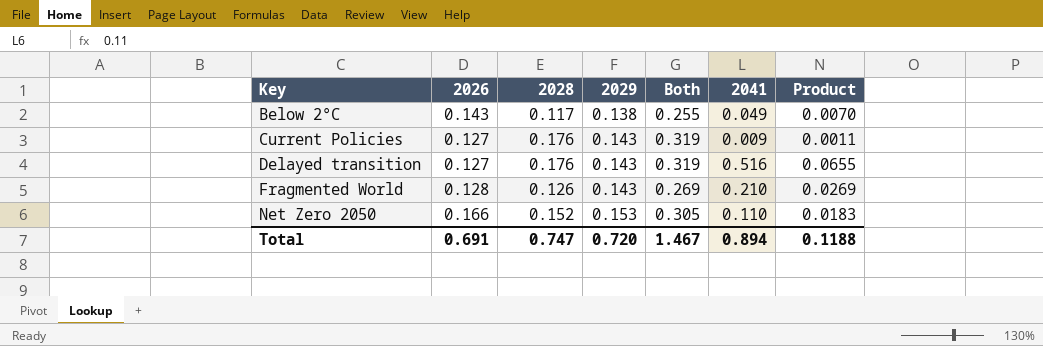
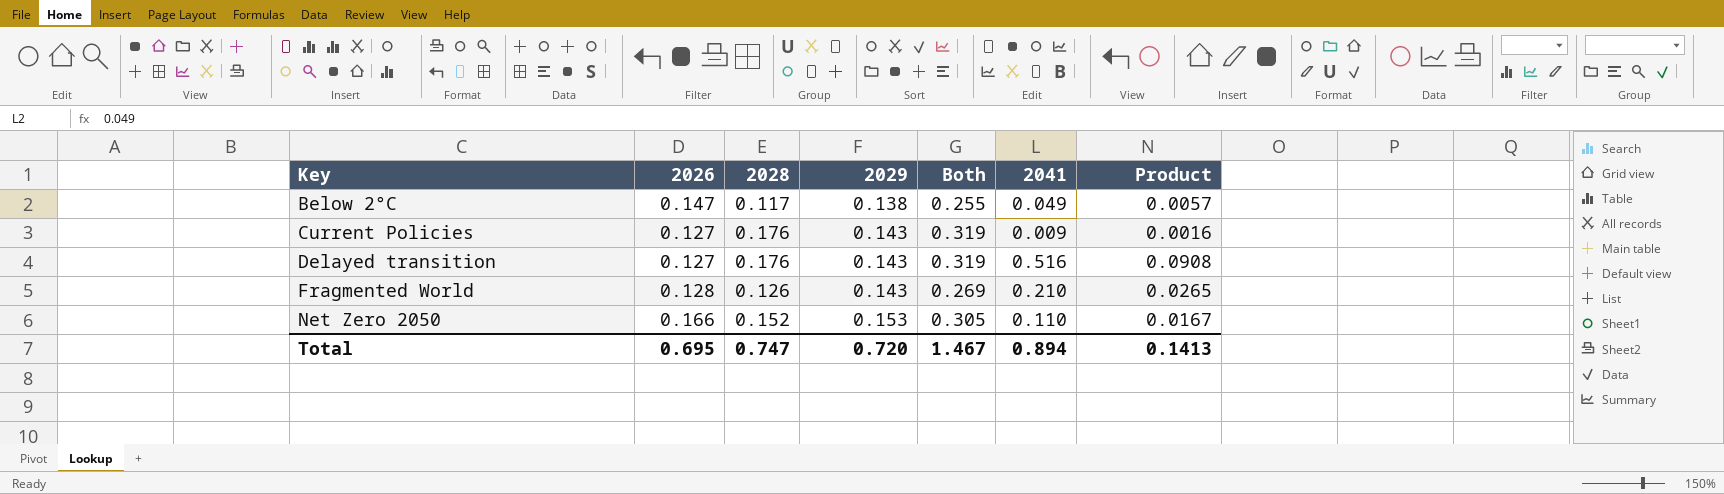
column Product | formula: [2026] * [2041] -> [2028] * [2041]
Below 2°C | 2026: 0.143 -> 0.147
Total | 2026: 0.691 -> 0.695
Total | Product: 0.1188 -> 0.1413

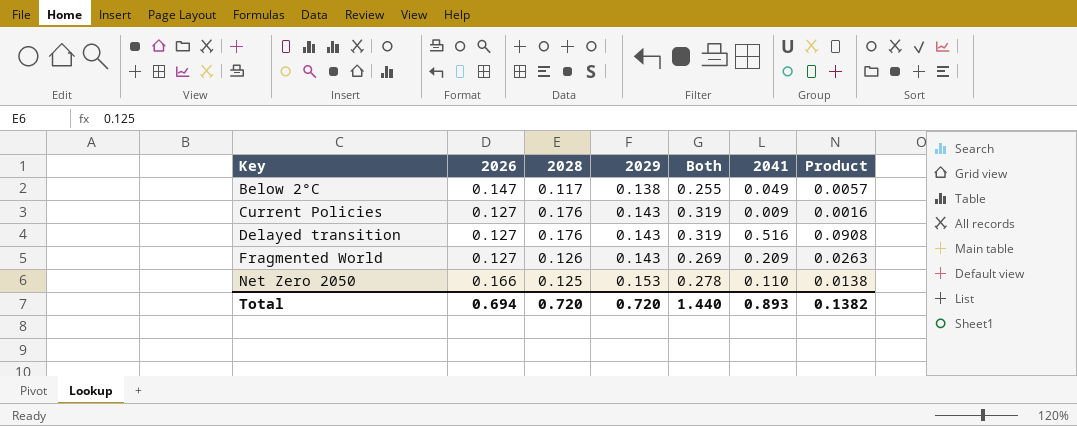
Fragmented World | 2026: 0.128 -> 0.127
Fragmented World | 2041: 0.210 -> 0.209
Fragmented World | Product: 0.0265 -> 0.0263
Net Zero 2050 | 2028: 0.152 -> 0.125
Net Zero 2050 | Both: 0.305 -> 0.278
Net Zero 2050 | Product: 0.0167 -> 0.0138
Total | 2026: 0.695 -> 0.694
Total | 2028: 0.747 -> 0.720
Total | Both: 1.467 -> 1.440
Total | 2041: 0.894 -> 0.893
Total | Product: 0.1413 -> 0.1382

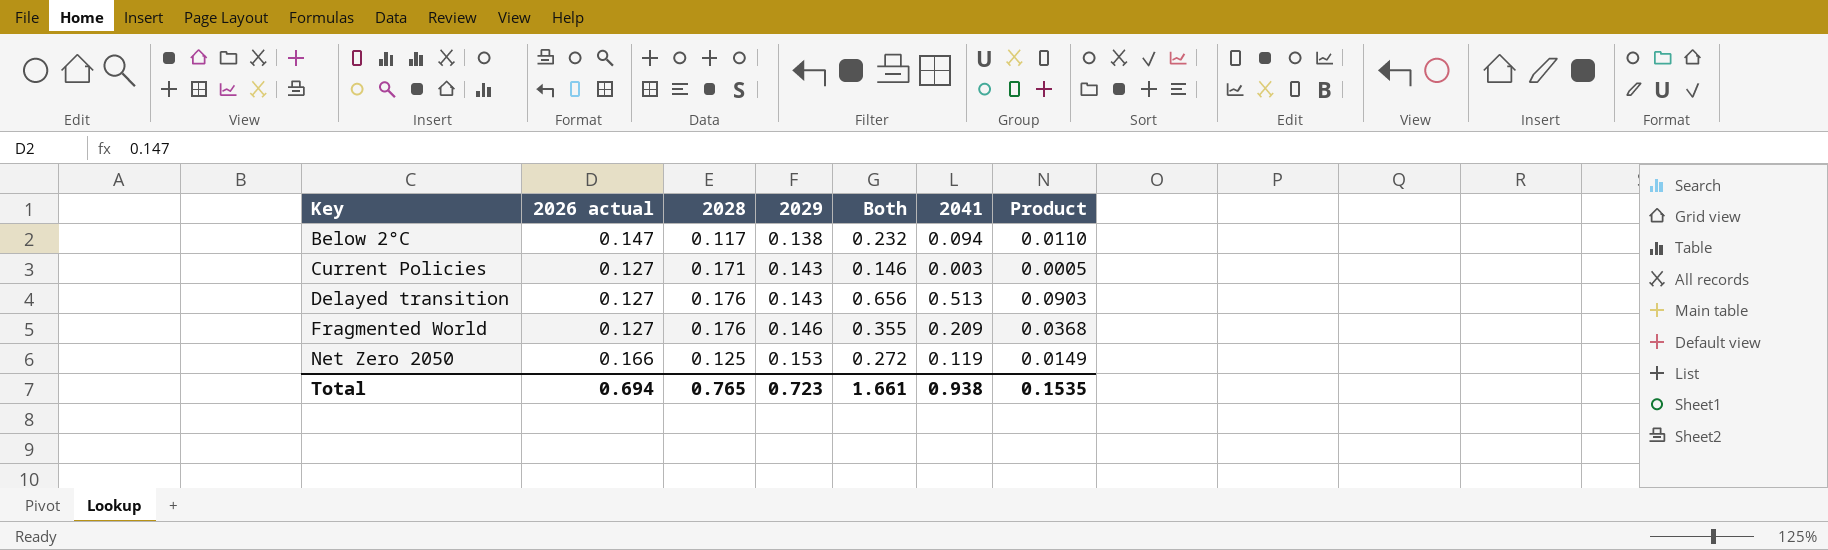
column name: 2026 -> 2026 actual
column Both | formula: [2028] + [2029] -> [2029] + [2041]
Below 2°C | 2041: 0.049 -> 0.094
Below 2°C | Product: 0.0057 -> 0.0110
Current Policies | 2028: 0.176 -> 0.171
Current Policies | 2041: 0.009 -> 0.003
Current Policies | Product: 0.0016 -> 0.0005
Delayed transition | 2041: 0.516 -> 0.513
Delayed transition | Product: 0.0908 -> 0.0903
Fragmented World | 2028: 0.126 -> 0.176
Fragmented World | 2029: 0.143 -> 0.146
Fragmented World | Product: 0.0263 -> 0.0368
Net Zero 2050 | 2041: 0.110 -> 0.119
Net Zero 2050 | Product: 0.0138 -> 0.0149
Total | 2028: 0.720 -> 0.765
Total | 2029: 0.720 -> 0.723
Total | Both: 1.440 -> 1.661
Total | 2041: 0.893 -> 0.938
Total | Product: 0.1382 -> 0.1535

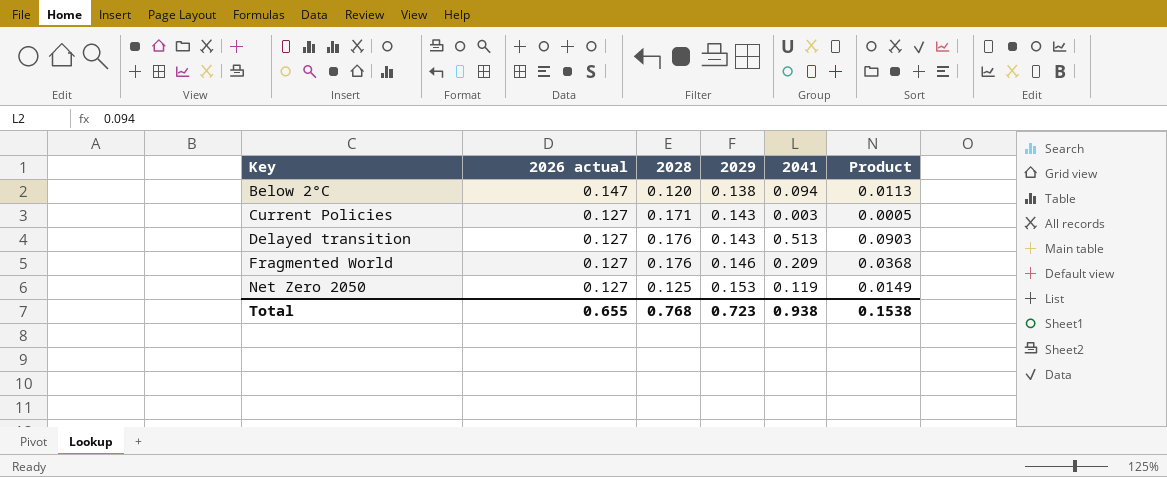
column Both | formula: [2029] + [2041] -> none
Below 2°C | 2028: 0.117 -> 0.120
Below 2°C | Product: 0.0110 -> 0.0113
Net Zero 2050 | 2026 actual: 0.166 -> 0.127
Total | 2026 actual: 0.694 -> 0.655
Total | 2028: 0.765 -> 0.768
Total | Product: 0.1535 -> 0.1538

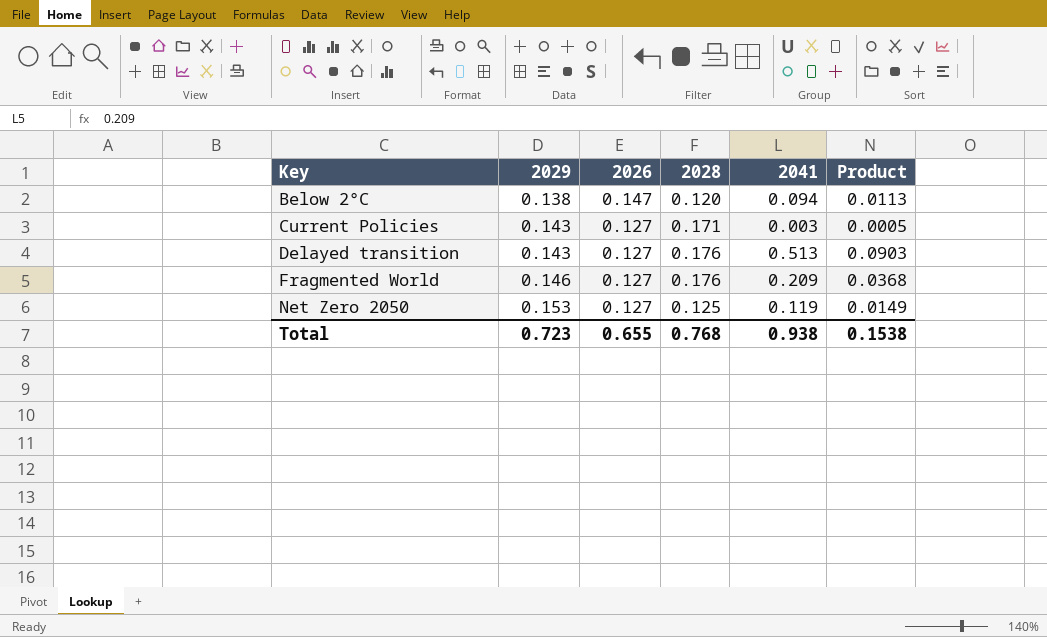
column 2029 | position: 4 -> 2
column name: 2026 actual -> 2026

